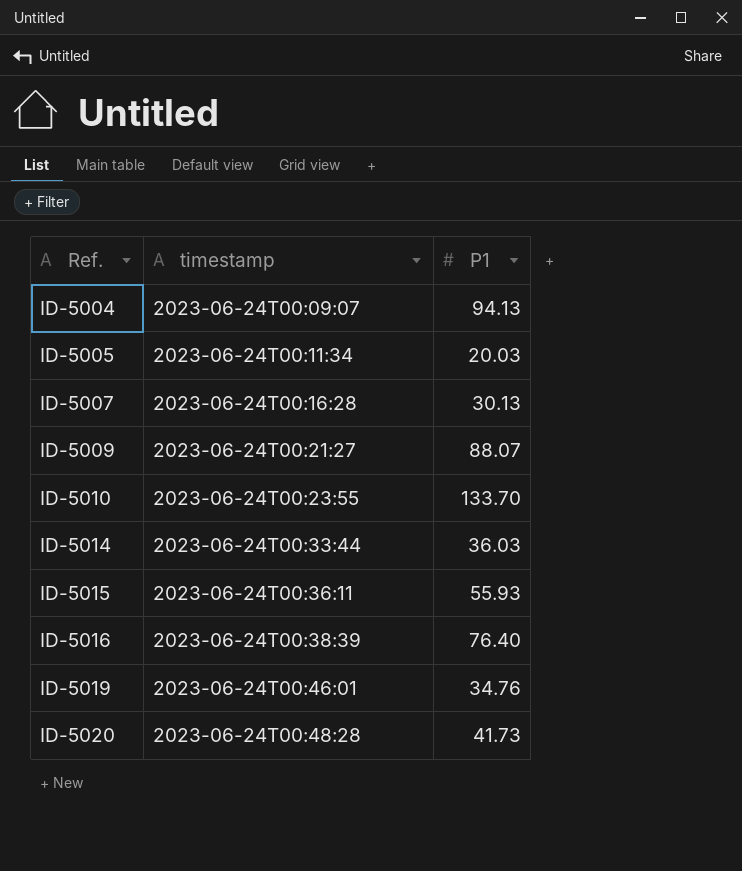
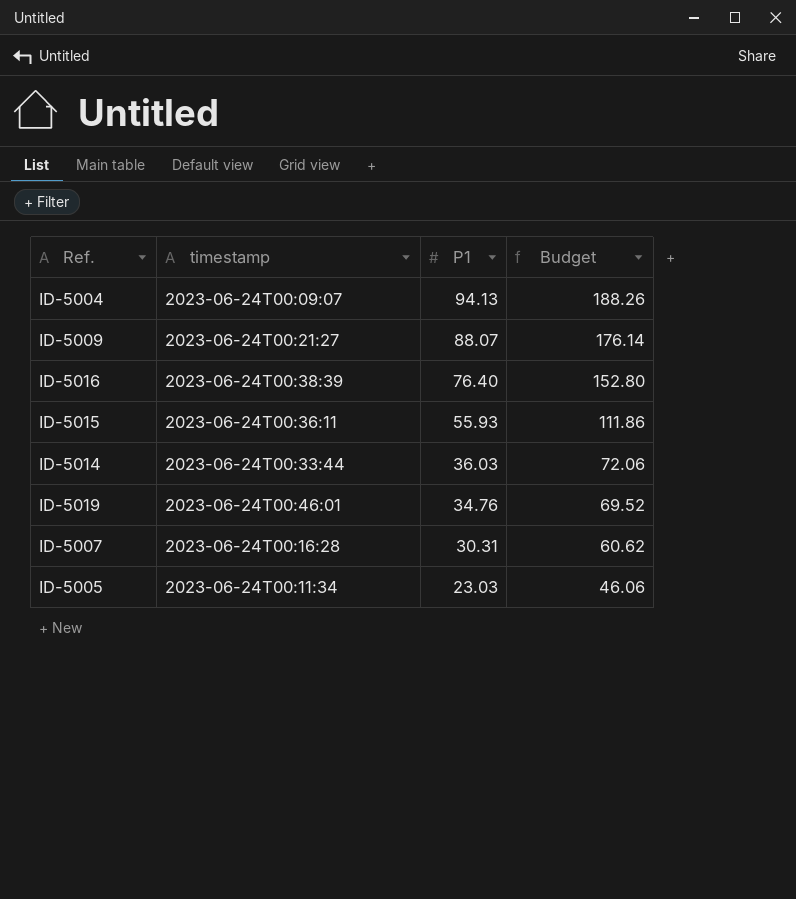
row order: Ref. ascending -> P1 descending
column Budget | formula: none -> [P1] * 2
row ID-5010: 2023-06-24T00:23:55 | 133.70 -> none
row ID-5020: 2023-06-24T00:48:28 | 41.73 -> none
ID-5007 | P1: 30.13 -> 30.31
ID-5005 | P1: 20.03 -> 23.03

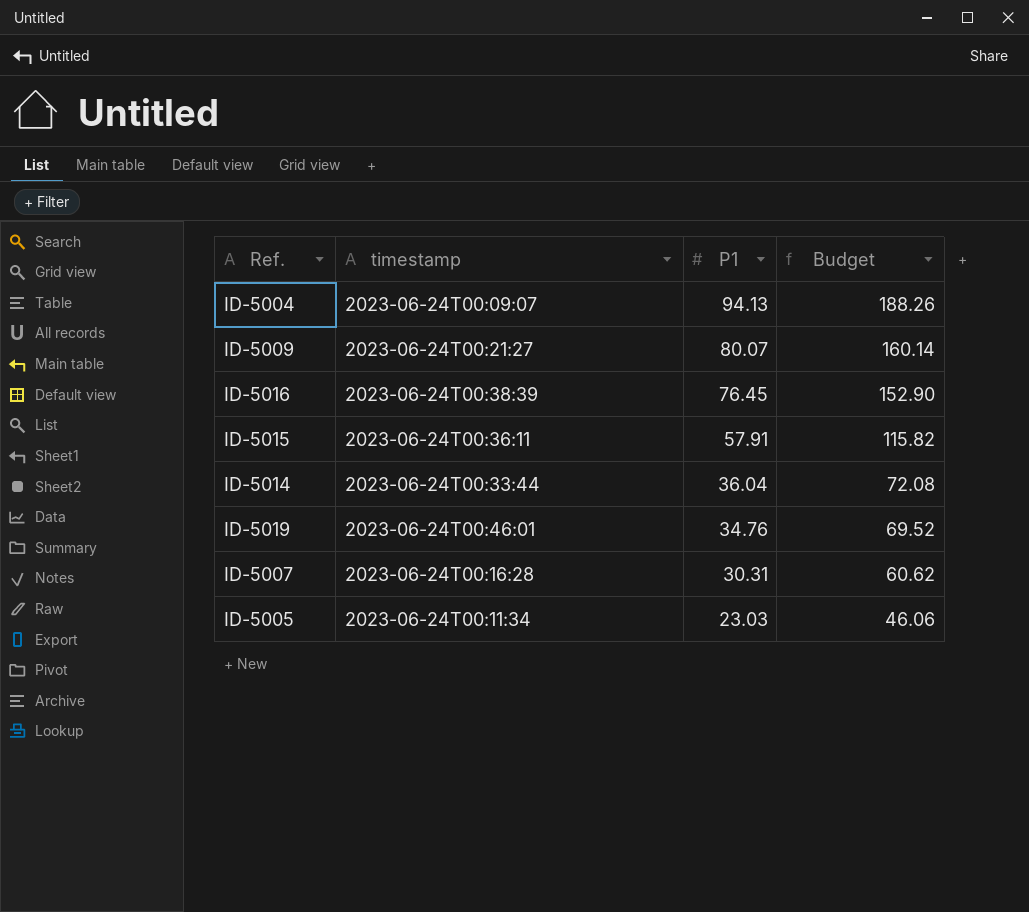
ID-5009 | P1: 88.07 -> 80.07
ID-5009 | Budget: 176.14 -> 160.14
ID-5016 | P1: 76.40 -> 76.45
ID-5016 | Budget: 152.80 -> 152.90
ID-5015 | P1: 55.93 -> 57.91
ID-5015 | Budget: 111.86 -> 115.82
ID-5014 | P1: 36.03 -> 36.04
ID-5014 | Budget: 72.06 -> 72.08

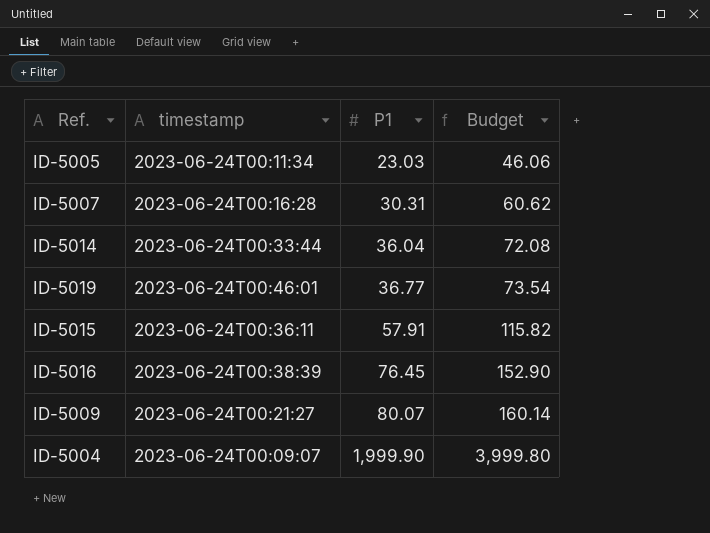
row order: P1 descending -> P1 ascending
ID-5019 | P1: 34.76 -> 36.77
ID-5019 | Budget: 69.52 -> 73.54
ID-5004 | P1: 94.13 -> 1,999.90
ID-5004 | Budget: 188.26 -> 3,999.80

